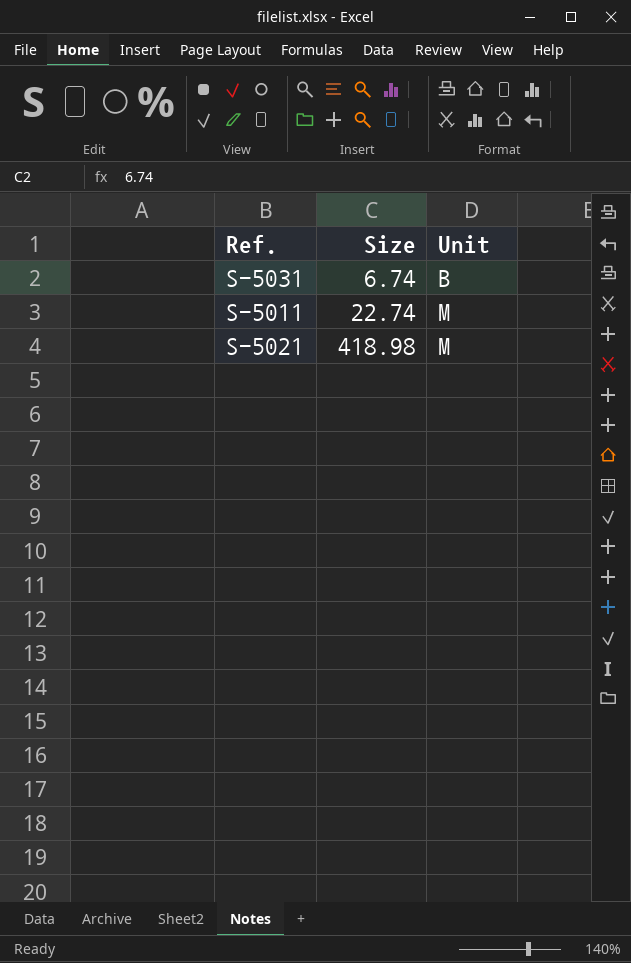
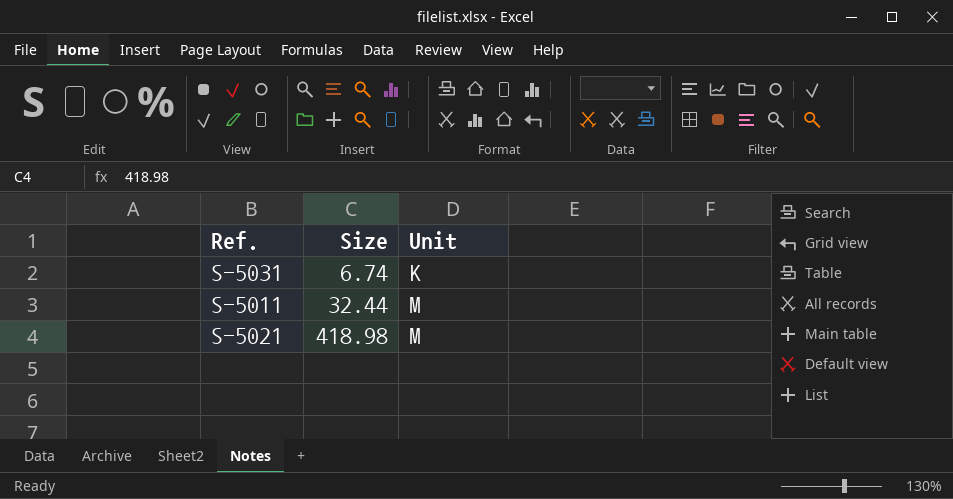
S-5031 | Unit: B -> K
S-5011 | Size: 22.74 -> 32.44

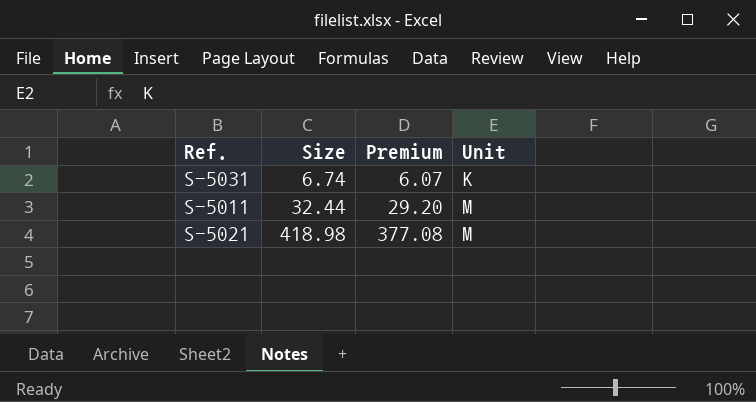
column Premium | formula: none -> [Size] * 0.9

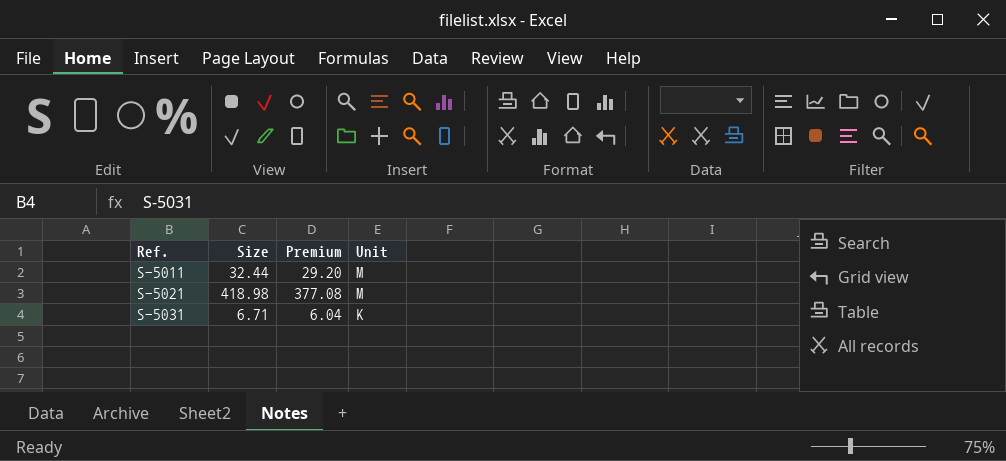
row order: Size ascending -> Ref. ascending
S-5031 | Size: 6.74 -> 6.71
S-5031 | Premium: 6.07 -> 6.04

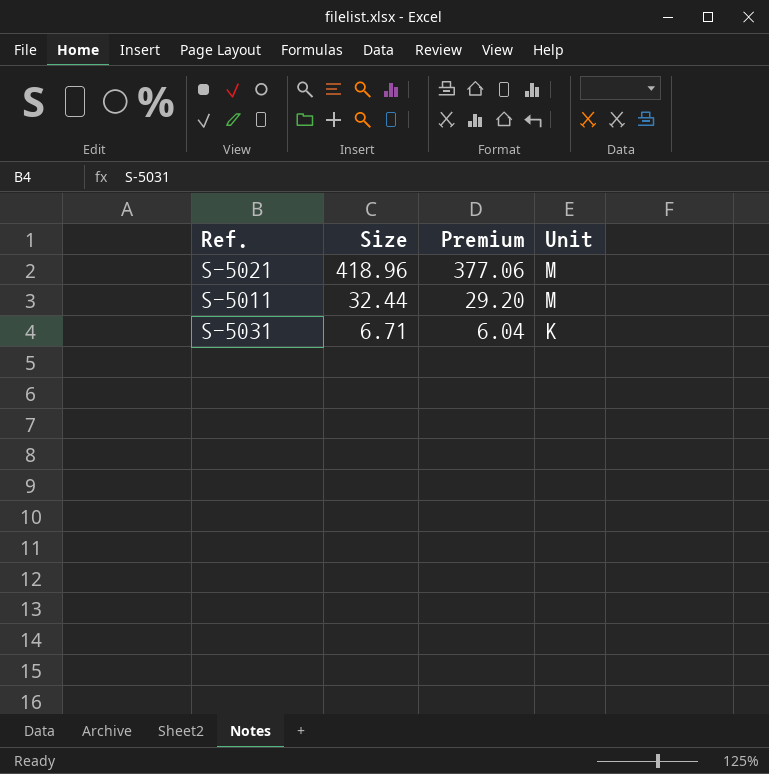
row order: Ref. ascending -> Size descending
S-5021 | Size: 418.98 -> 418.96
S-5021 | Premium: 377.08 -> 377.06

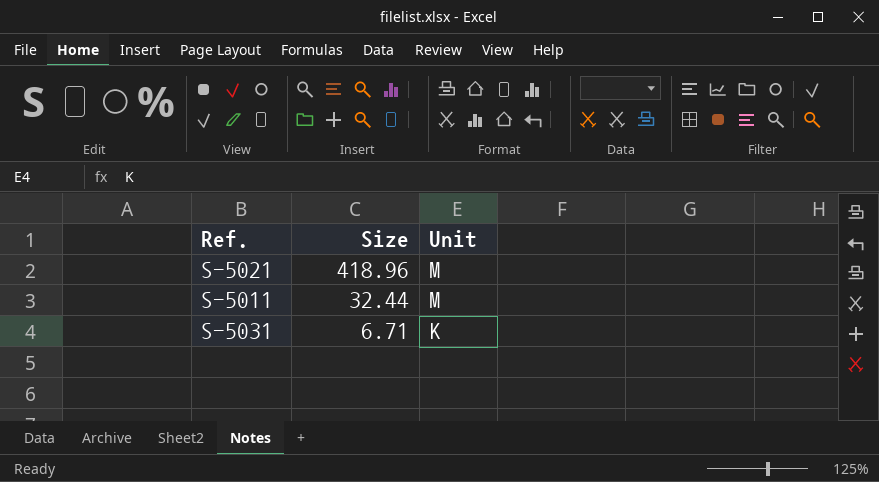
column Premium | formula: [Size] * 0.9 -> none

